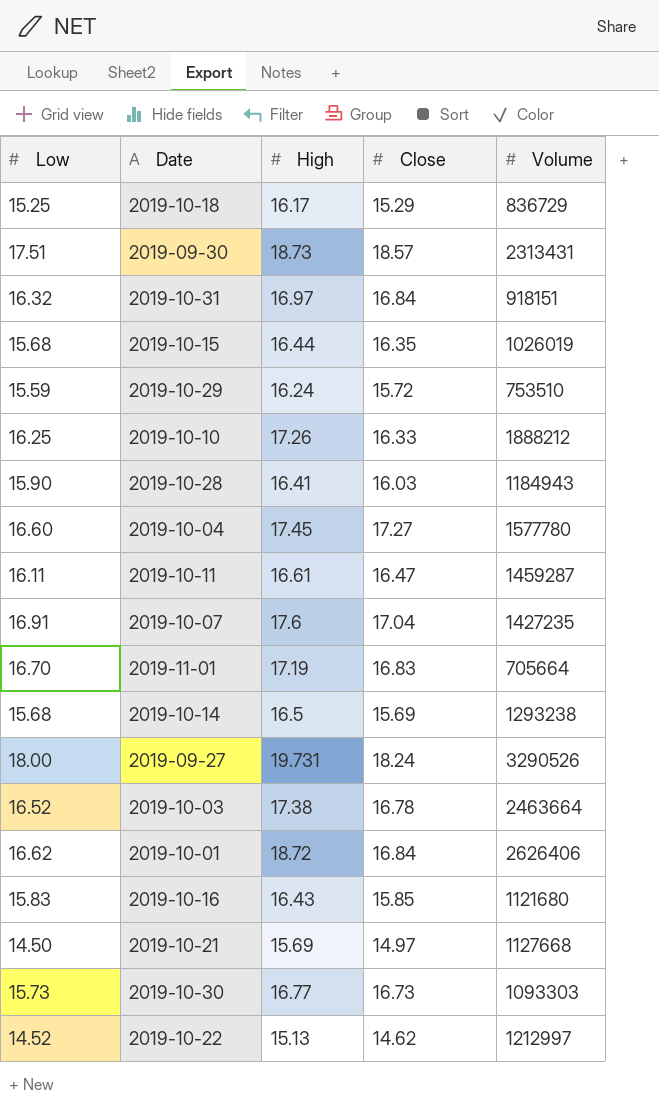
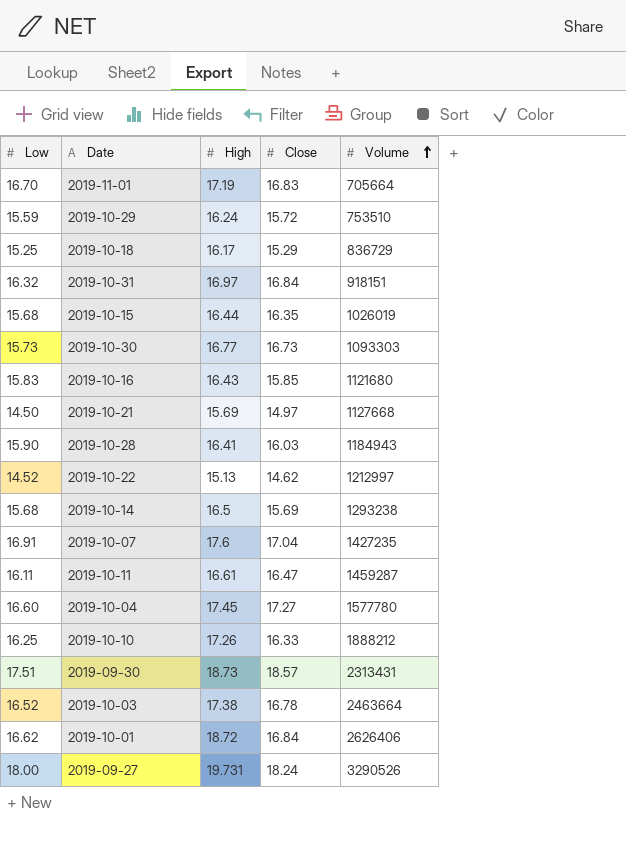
row order: none -> Volume ascending

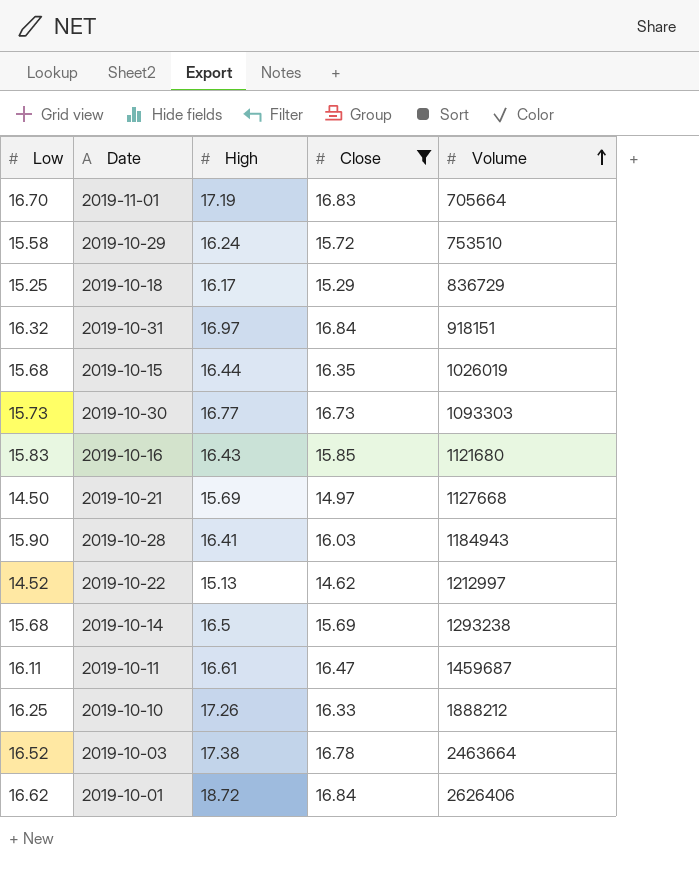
filter: none -> Close <= 16.84
2019-10-29 | Low: 15.59 -> 15.58
2019-10-11 | Volume: 1459287 -> 1459687

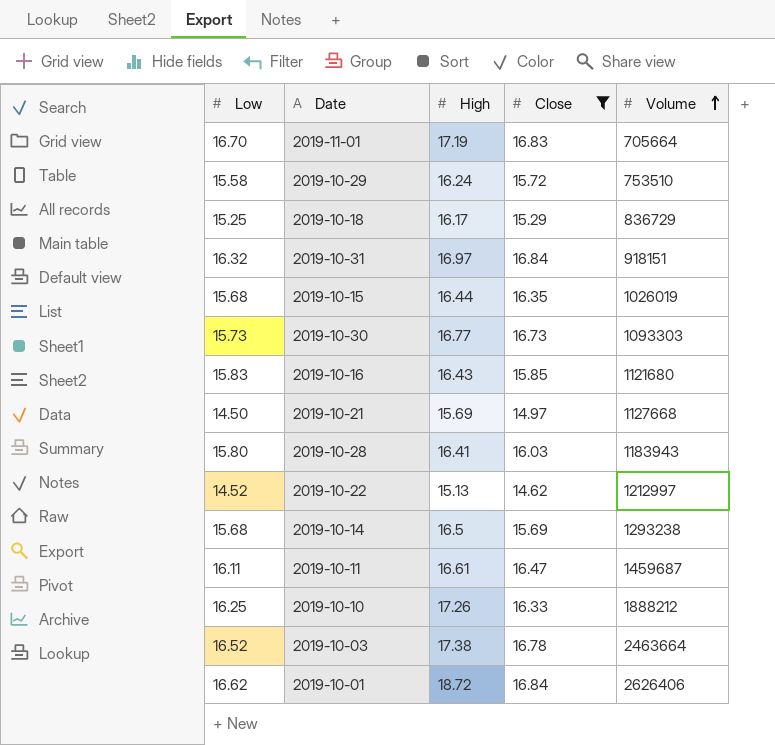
2019-10-28 | Low: 15.90 -> 15.80
2019-10-28 | Volume: 1184943 -> 1183943

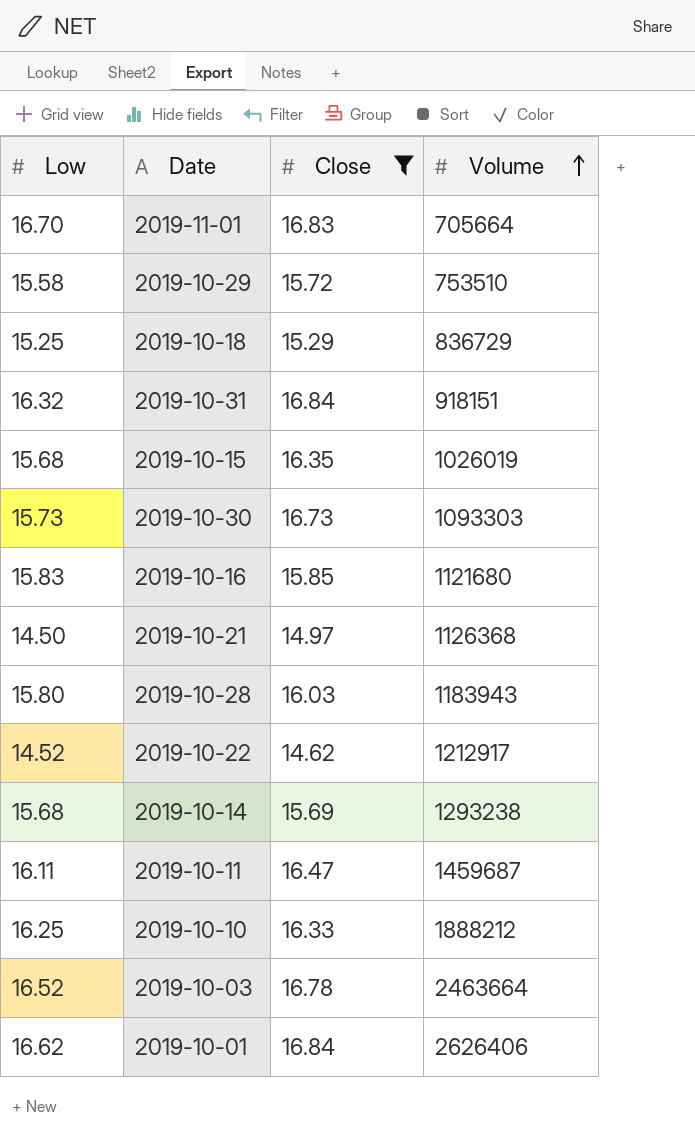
column High | position: 3 -> none
2019-10-21 | Volume: 1127668 -> 1126368
2019-10-22 | Volume: 1212997 -> 1212917

